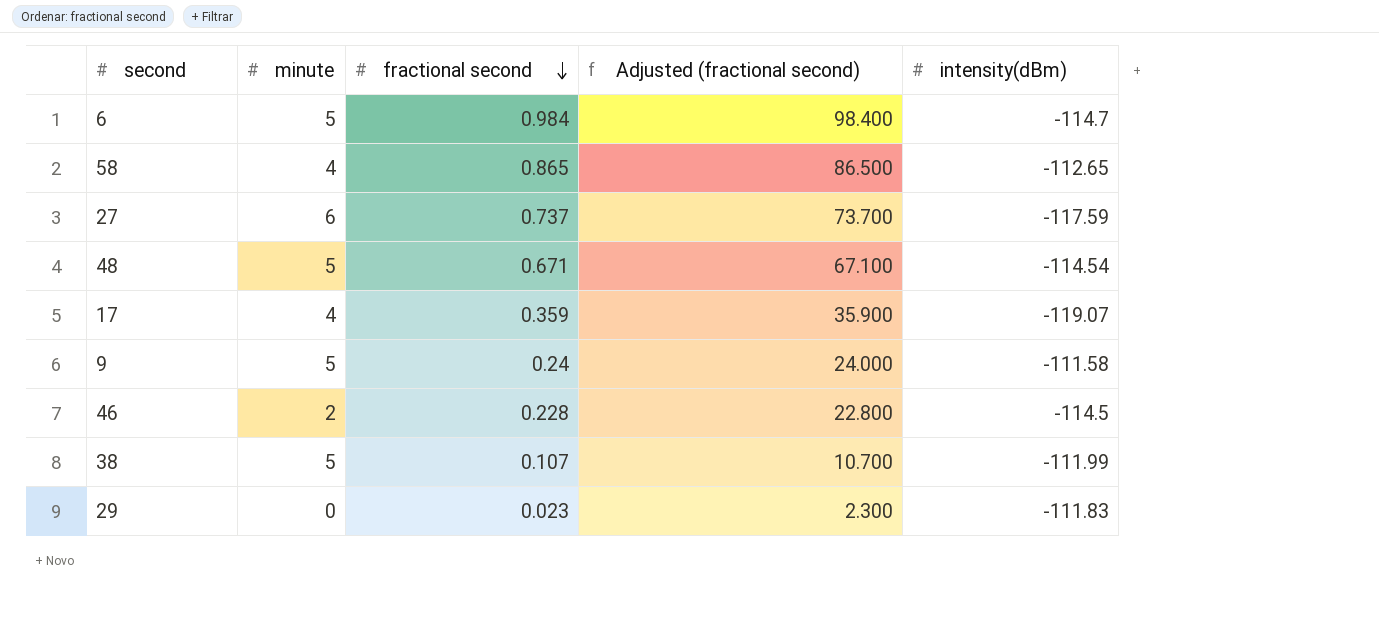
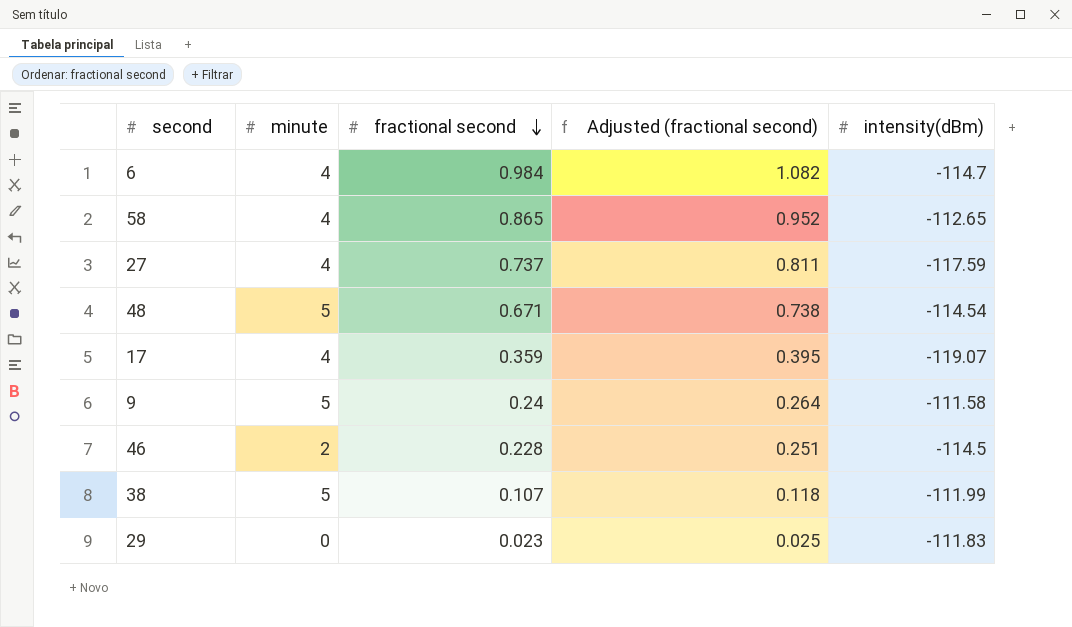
column Adjusted (fractional second) | formula: [fractional second] * 100 -> [fractional second] * 1.1
6 | minute: 5 -> 4
27 | minute: 6 -> 4

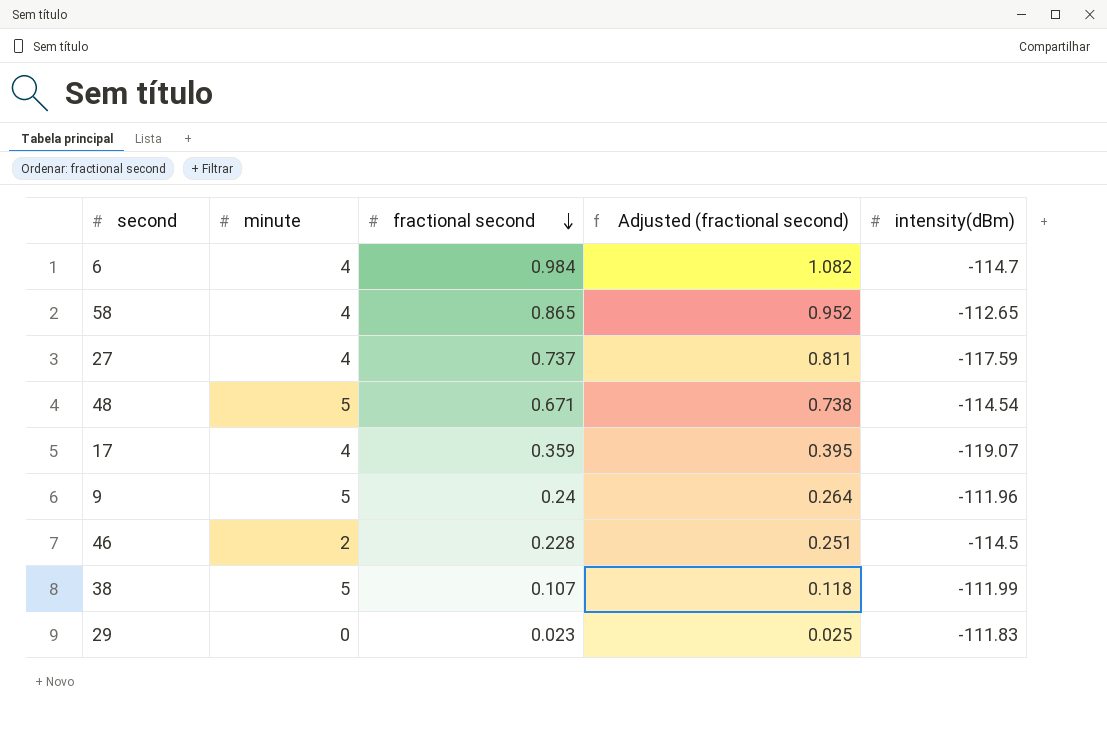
9 | intensity(dBm): -111.58 -> -111.96

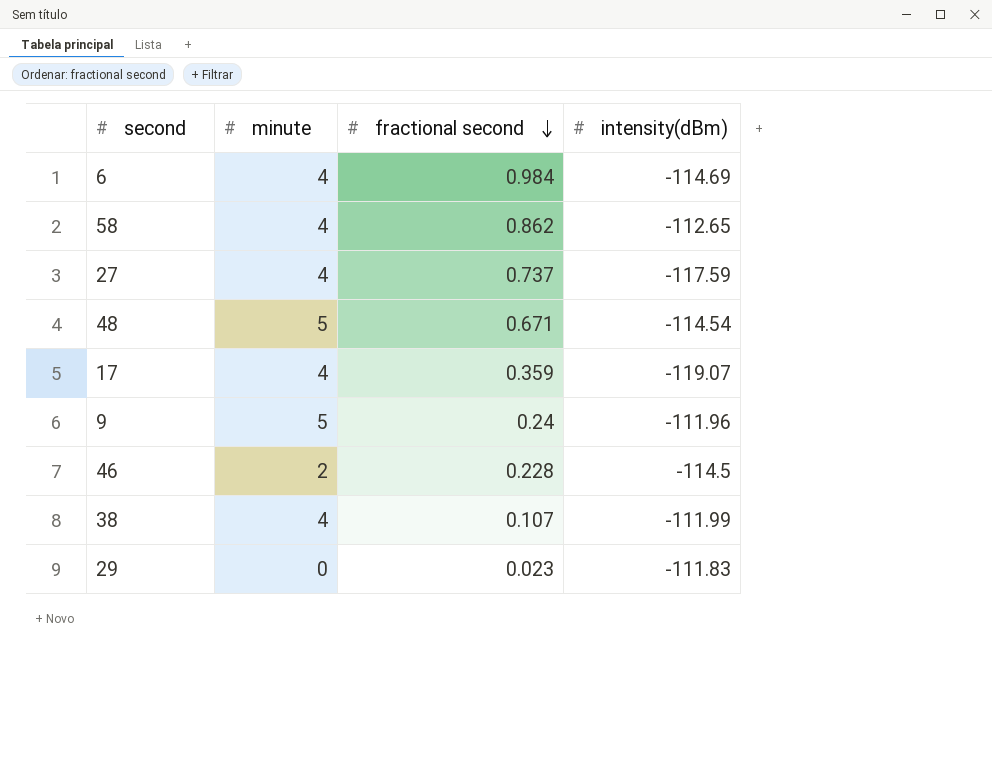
column Adjusted (fractional second) | formula: [fractional second] * 1.1 -> none
6 | intensity(dBm): -114.7 -> -114.69
58 | fractional second: 0.865 -> 0.862
38 | minute: 5 -> 4

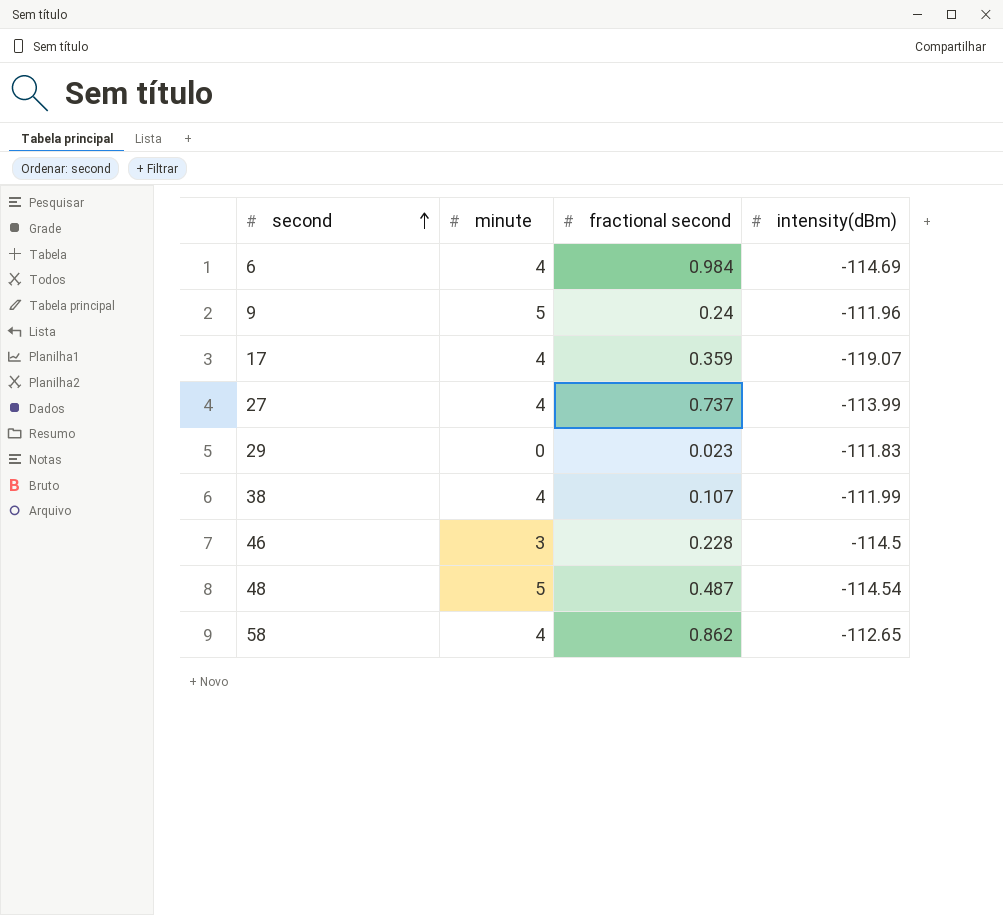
row order: fractional second descending -> second ascending
27 | intensity(dBm): -117.59 -> -113.99
46 | minute: 2 -> 3
48 | fractional second: 0.671 -> 0.487

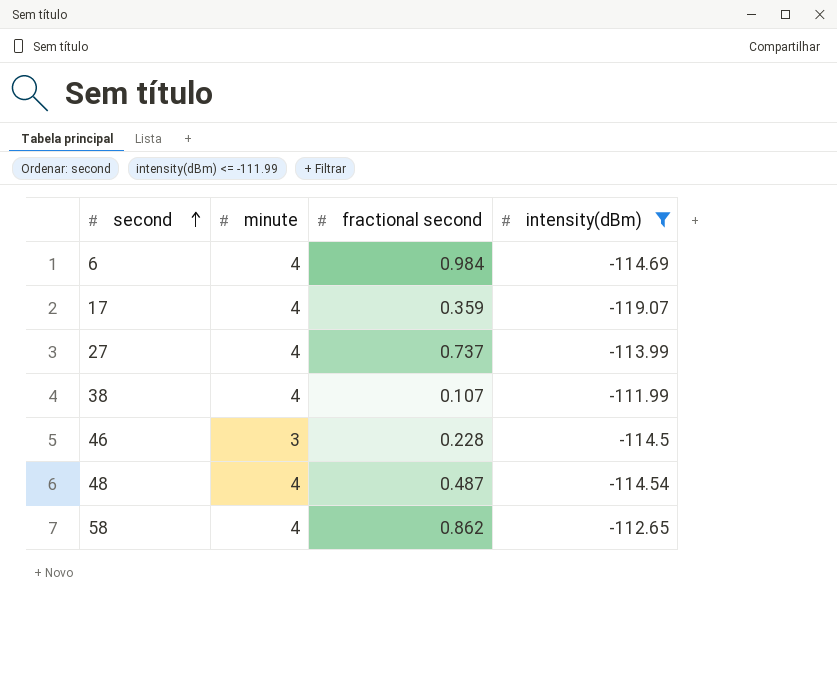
filter: none -> intensity(dBm) <= -111.99
48 | minute: 5 -> 4

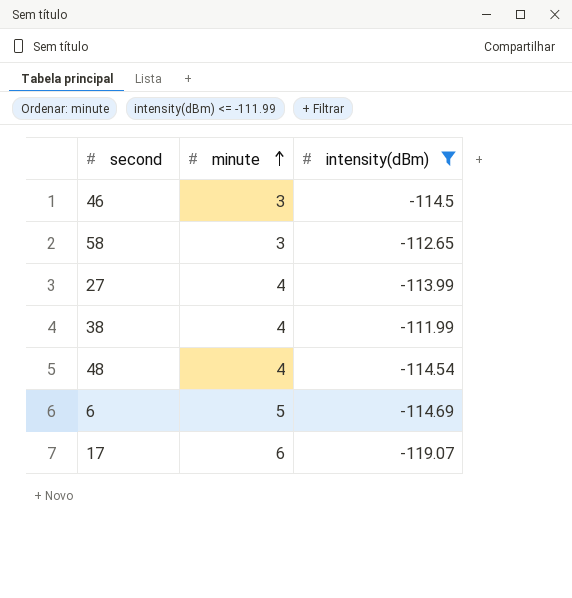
row order: second ascending -> minute ascending
column fractional second | position: 3 -> none
58 | minute: 4 -> 3
6 | minute: 4 -> 5
17 | minute: 4 -> 6

